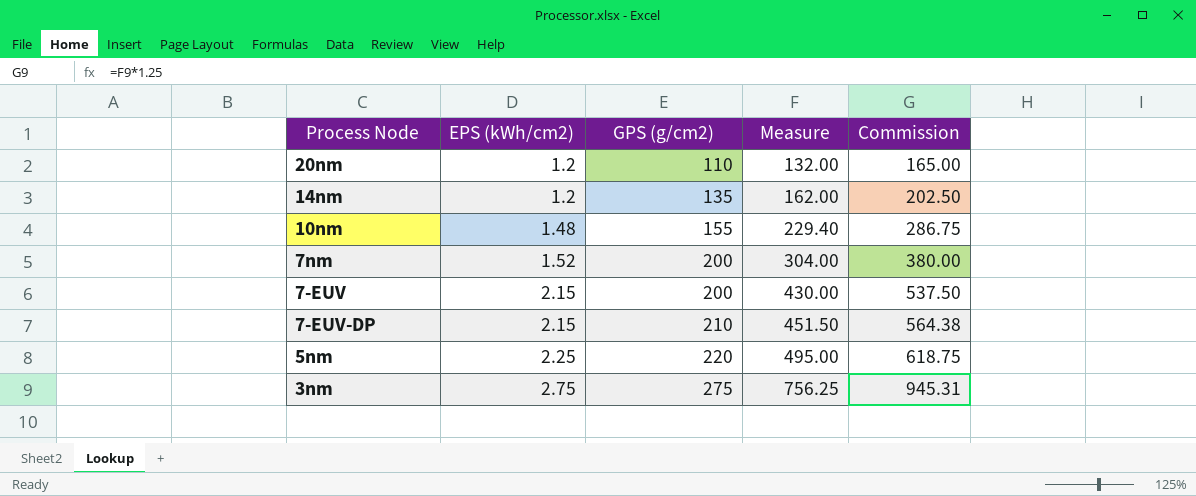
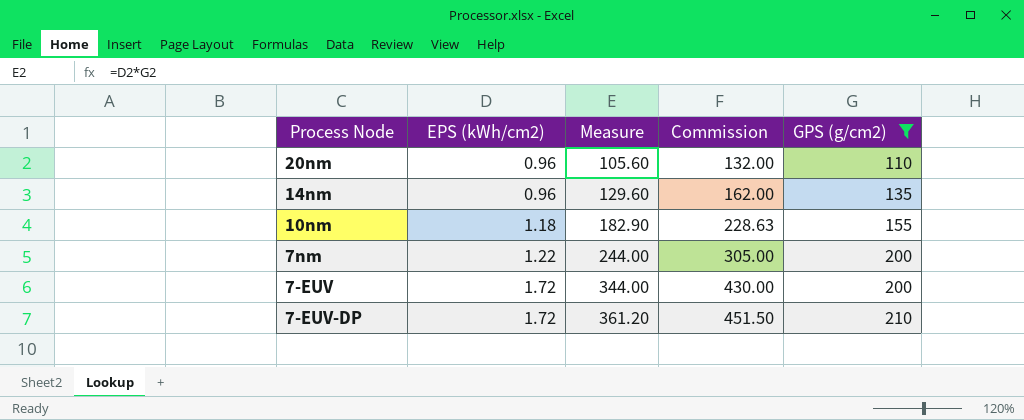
filter: none -> GPS (g/cm2) <= 210
column GPS (g/cm2) | position: 3 -> 5
20nm | EPS (kWh/cm2): 1.2 -> 0.96
20nm | Measure: 132.00 -> 105.60
20nm | Commission: 165.00 -> 132.00
14nm | EPS (kWh/cm2): 1.2 -> 0.96
14nm | Measure: 162.00 -> 129.60
14nm | Commission: 202.50 -> 162.00
10nm | EPS (kWh/cm2): 1.48 -> 1.18
10nm | Measure: 229.40 -> 182.90
10nm | Commission: 286.75 -> 228.63
7nm | EPS (kWh/cm2): 1.52 -> 1.22
7nm | Measure: 304.00 -> 244.00
7nm | Commission: 380.00 -> 305.00
7-EUV | EPS (kWh/cm2): 2.15 -> 1.72
7-EUV | Measure: 430.00 -> 344.00
7-EUV | Commission: 537.50 -> 430.00
7-EUV-DP | EPS (kWh/cm2): 2.15 -> 1.72
7-EUV-DP | Measure: 451.50 -> 361.20
7-EUV-DP | Commission: 564.38 -> 451.50

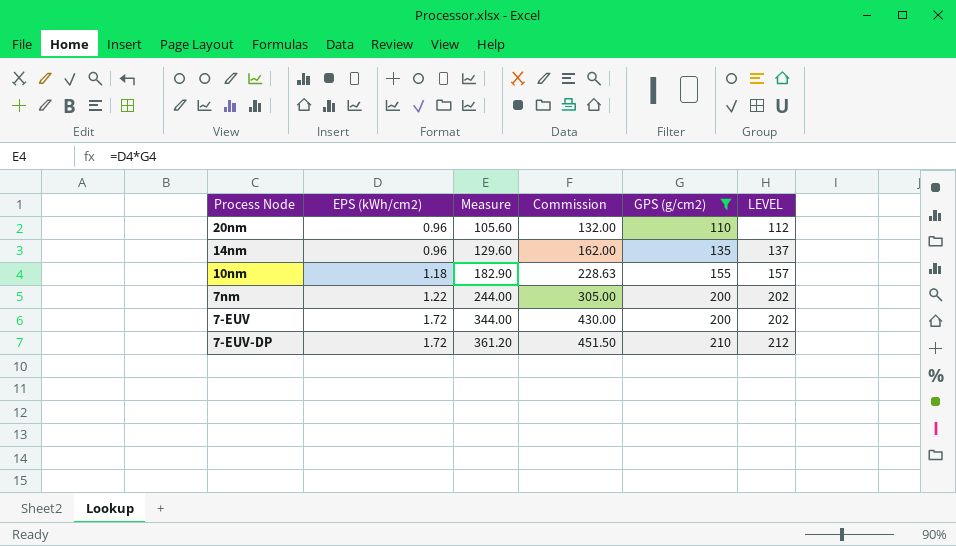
column LEVEL | formula: none -> [GPS (g/cm2)] + 2

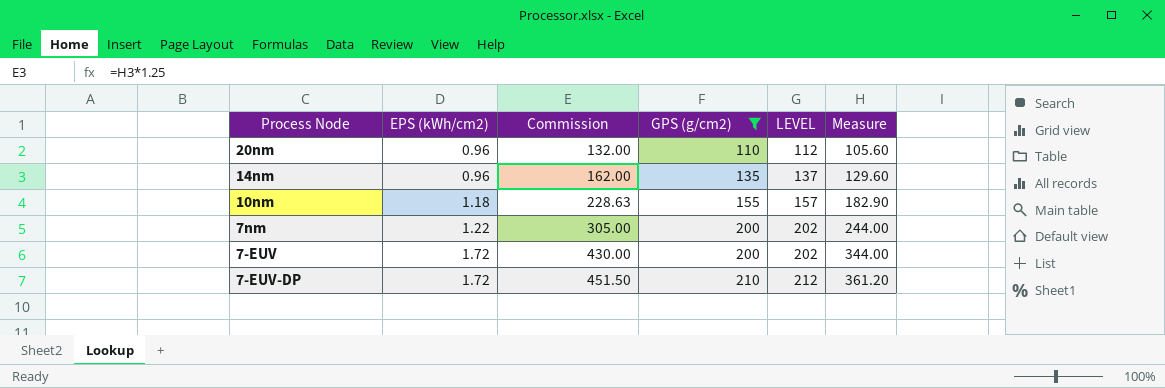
column Measure | position: 3 -> 6

